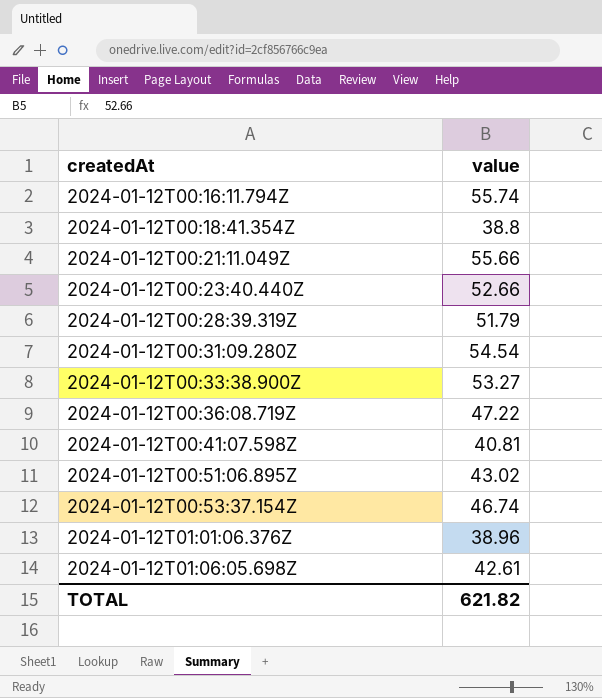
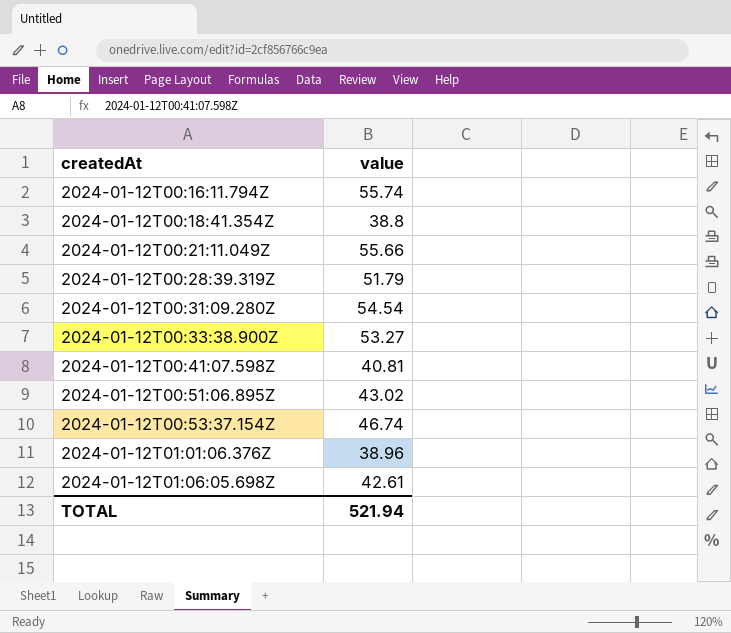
row 2024-01-12T00:23:40.440Z: 52.66 -> none
row 2024-01-12T00:36:08.719Z: 47.22 -> none
TOTAL | value: 621.82 -> 521.94

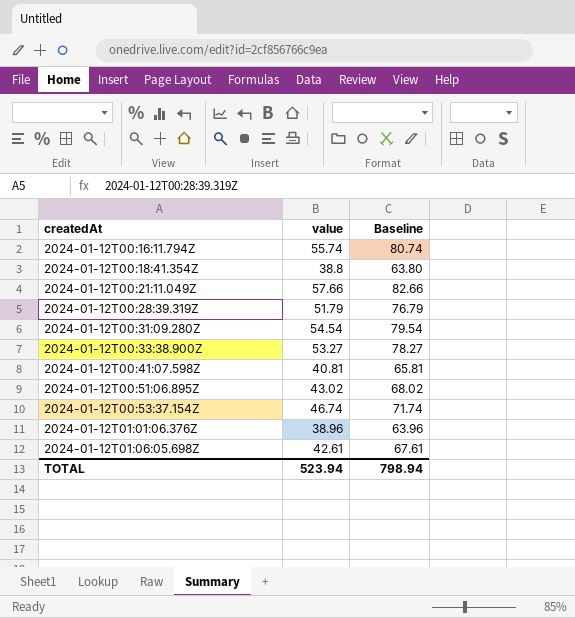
column Baseline | formula: none -> [value] + 25
2024-01-12T00:21:11.049Z | value: 55.66 -> 57.66
TOTAL | value: 521.94 -> 523.94

